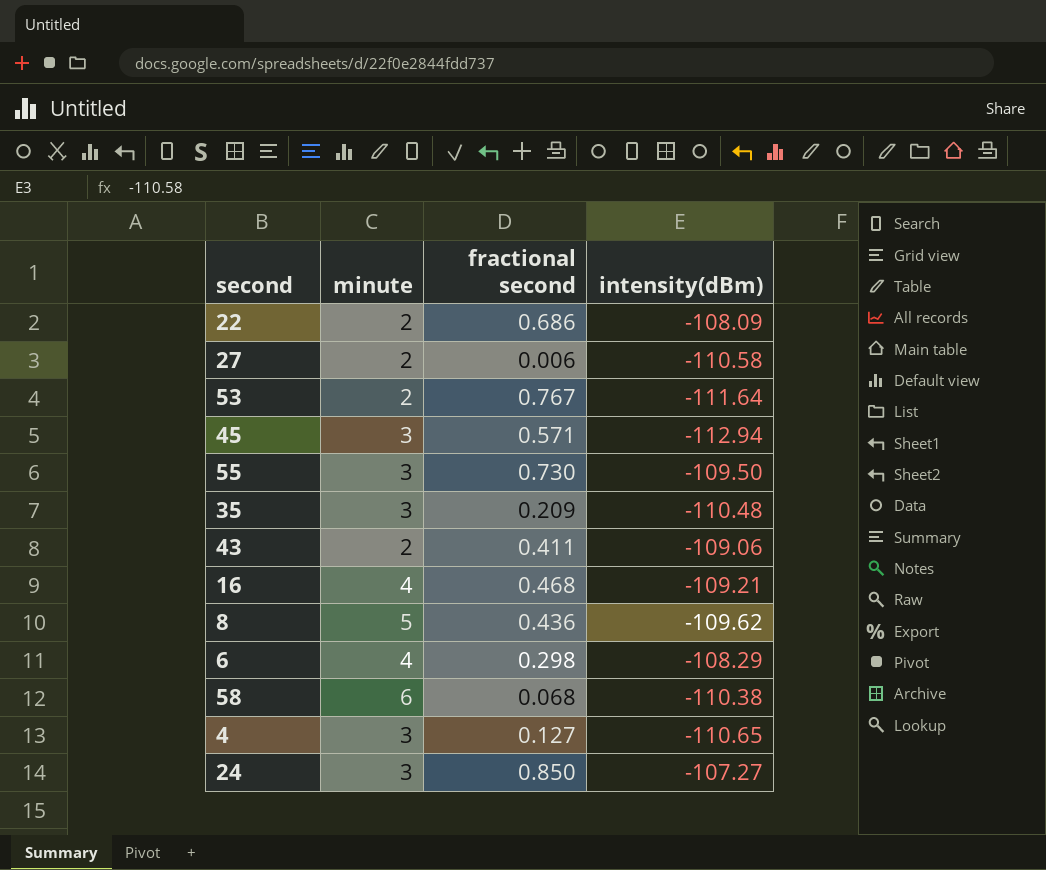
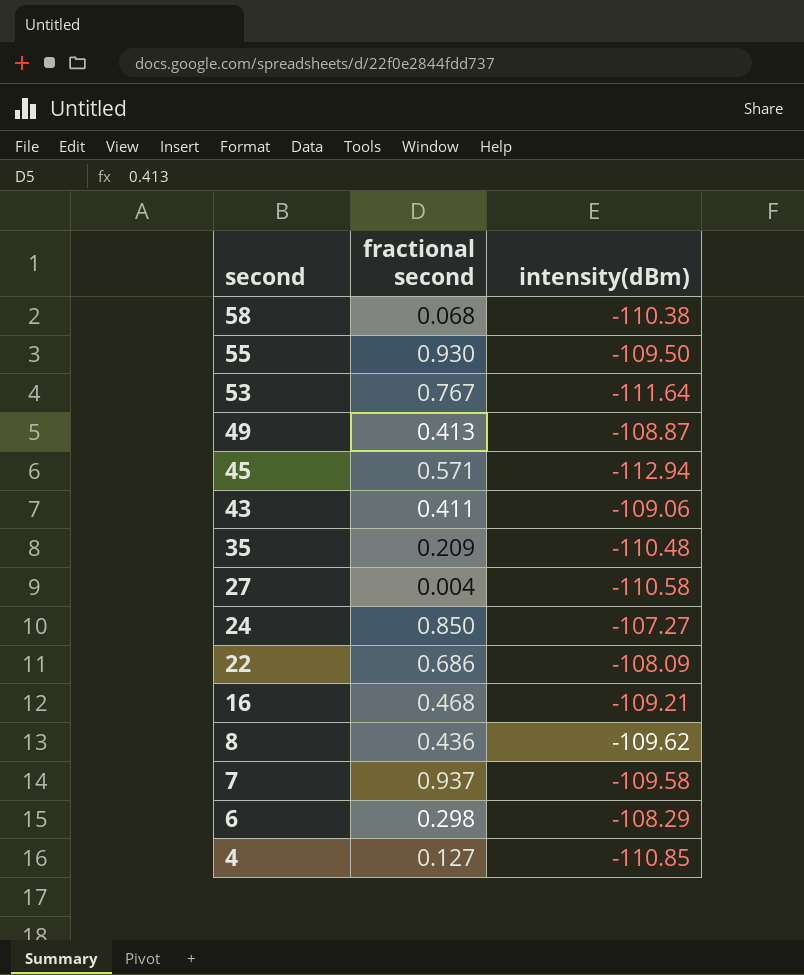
row order: none -> second descending
column minute | position: 2 -> none
55 | fractional second: 0.730 -> 0.930
row 49: none -> 0.413 | -108.87
27 | fractional second: 0.006 -> 0.004
row 7: none -> 0.937 | -109.58
4 | intensity(dBm): -110.65 -> -110.85

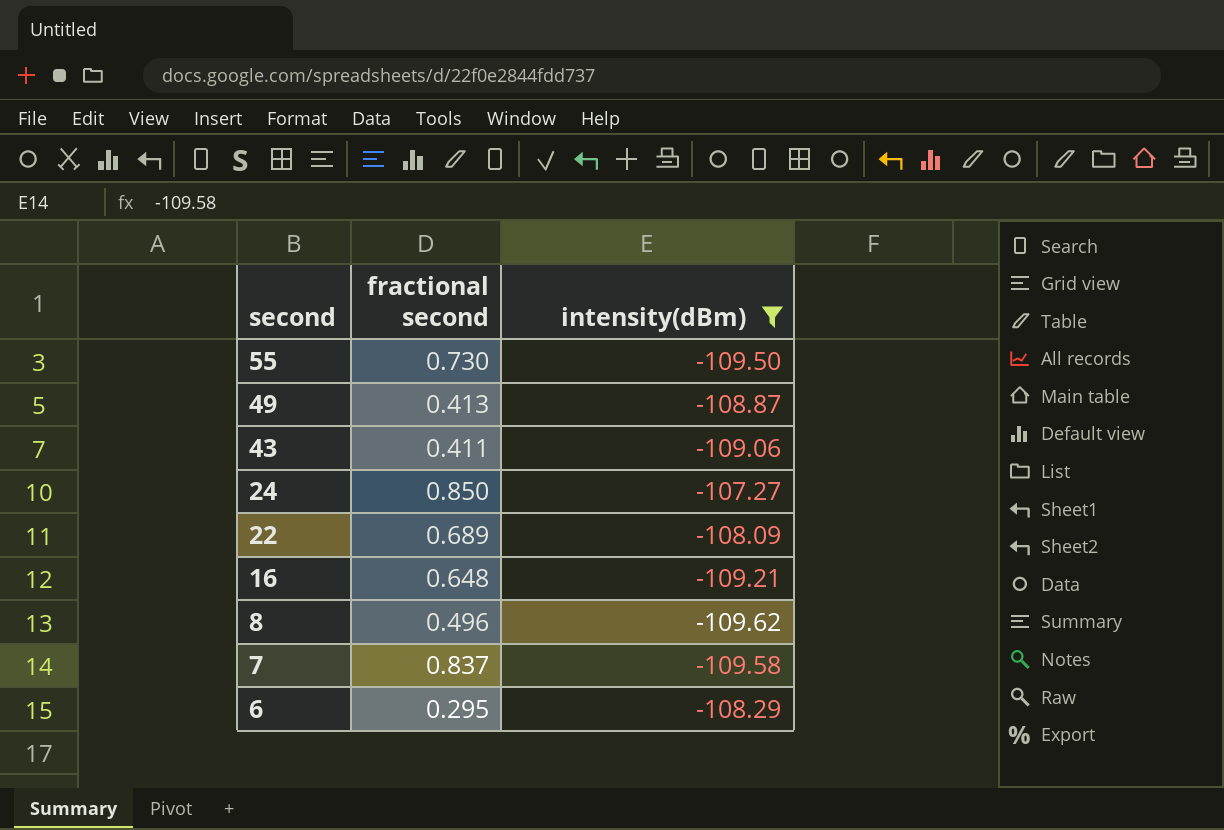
filter: none -> intensity(dBm) >= -109.62
55 | fractional second: 0.930 -> 0.730
22 | fractional second: 0.686 -> 0.689
16 | fractional second: 0.468 -> 0.648
8 | fractional second: 0.436 -> 0.496
7 | fractional second: 0.937 -> 0.837
6 | fractional second: 0.298 -> 0.295

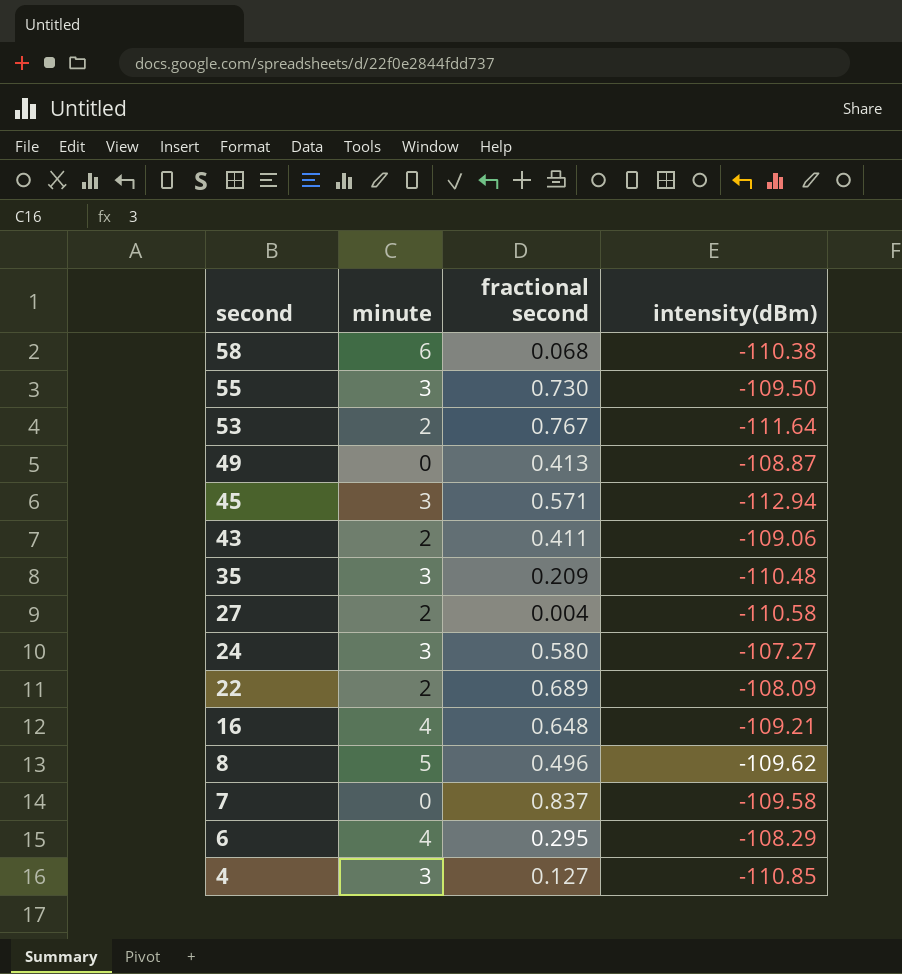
filter: intensity(dBm) >= -109.62 -> none
column minute | position: none -> 2
24 | fractional second: 0.850 -> 0.580

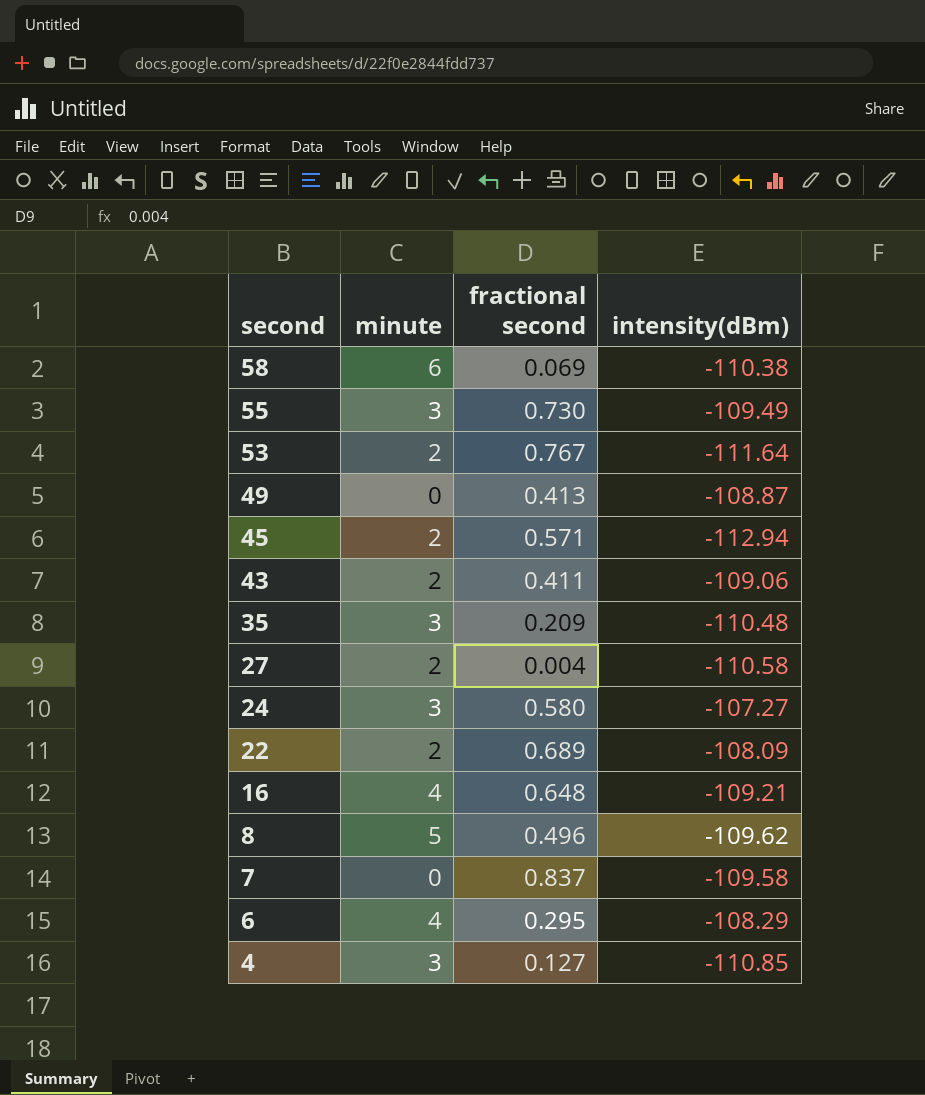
58 | fractional second: 0.068 -> 0.069
55 | intensity(dBm): -109.50 -> -109.49
45 | minute: 3 -> 2

